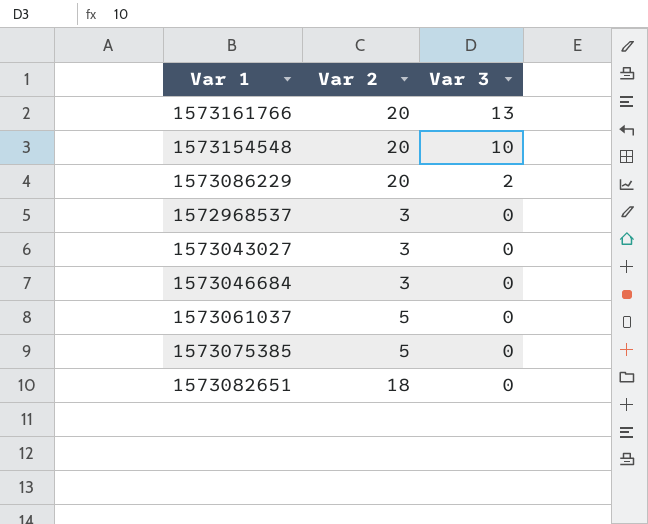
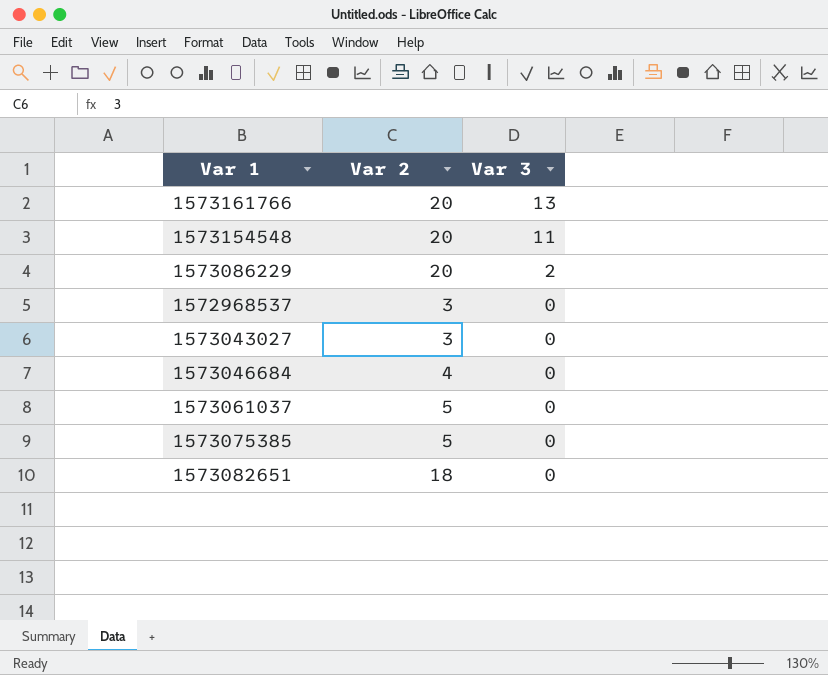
1573154548 | Var 3: 10 -> 11
1573046684 | Var 2: 3 -> 4

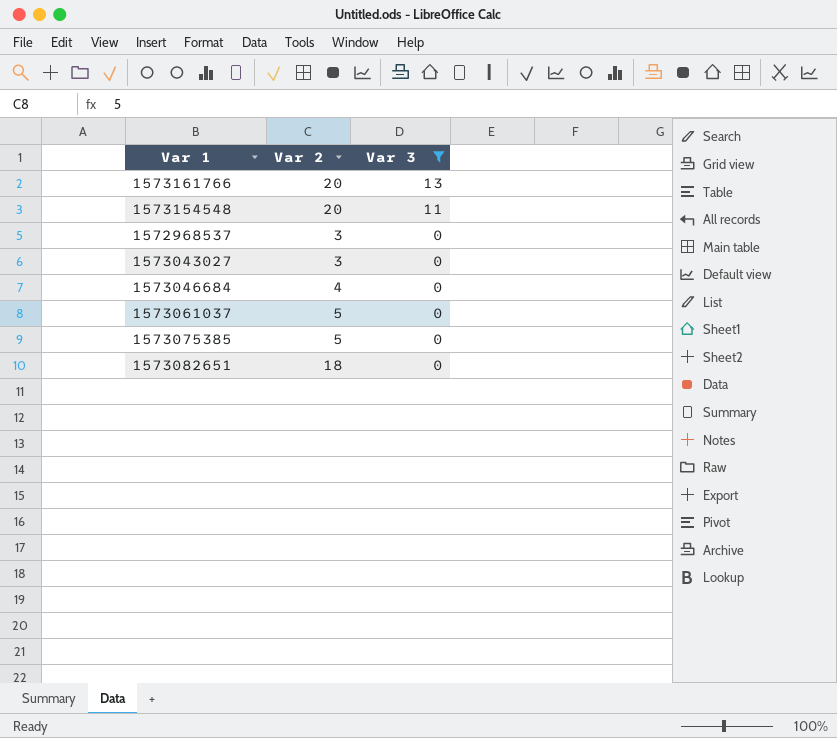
filter: none -> Var 3 != 2

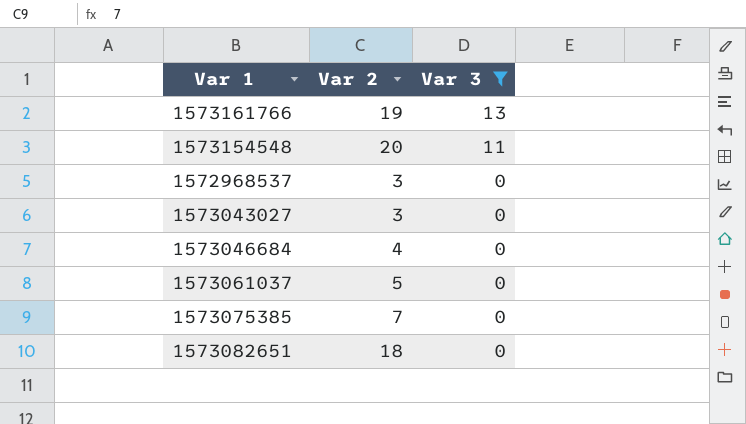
1573161766 | Var 2: 20 -> 19
1573075385 | Var 2: 5 -> 7

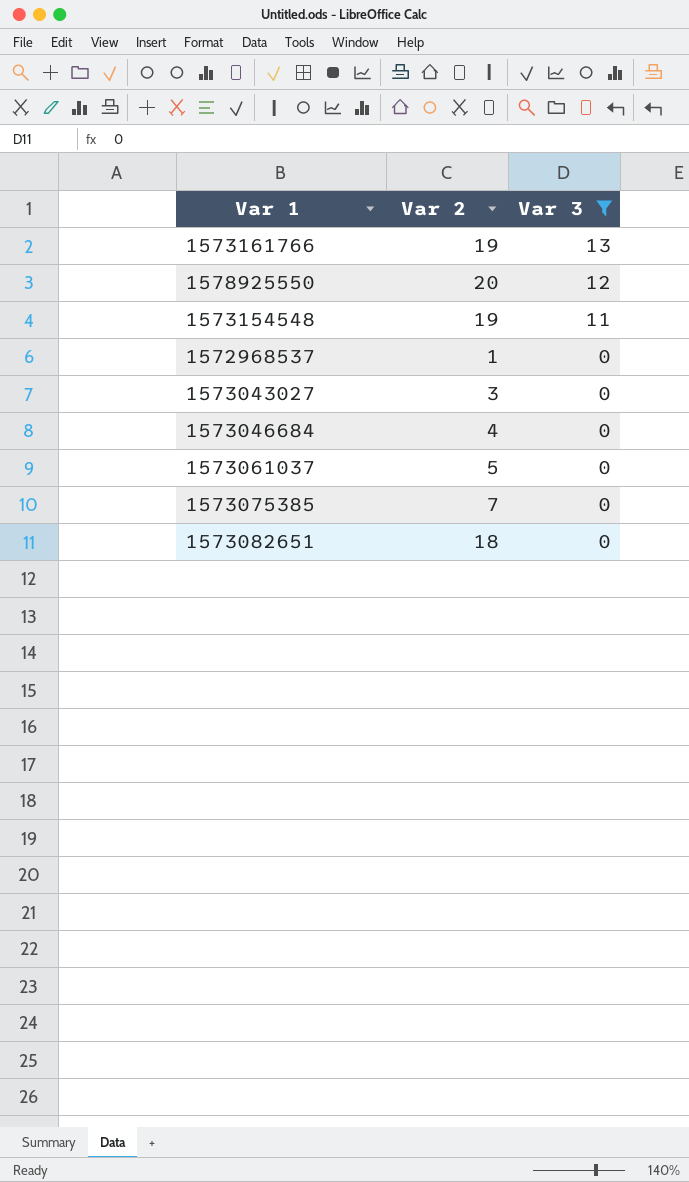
row 1578925550: none -> 20 | 12
1573154548 | Var 2: 20 -> 19
1572968537 | Var 2: 3 -> 1

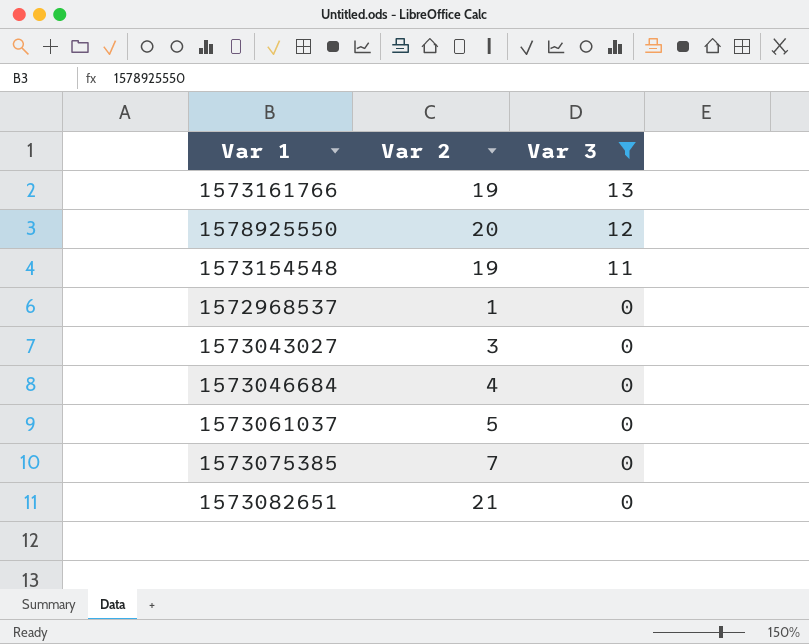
1573082651 | Var 2: 18 -> 21

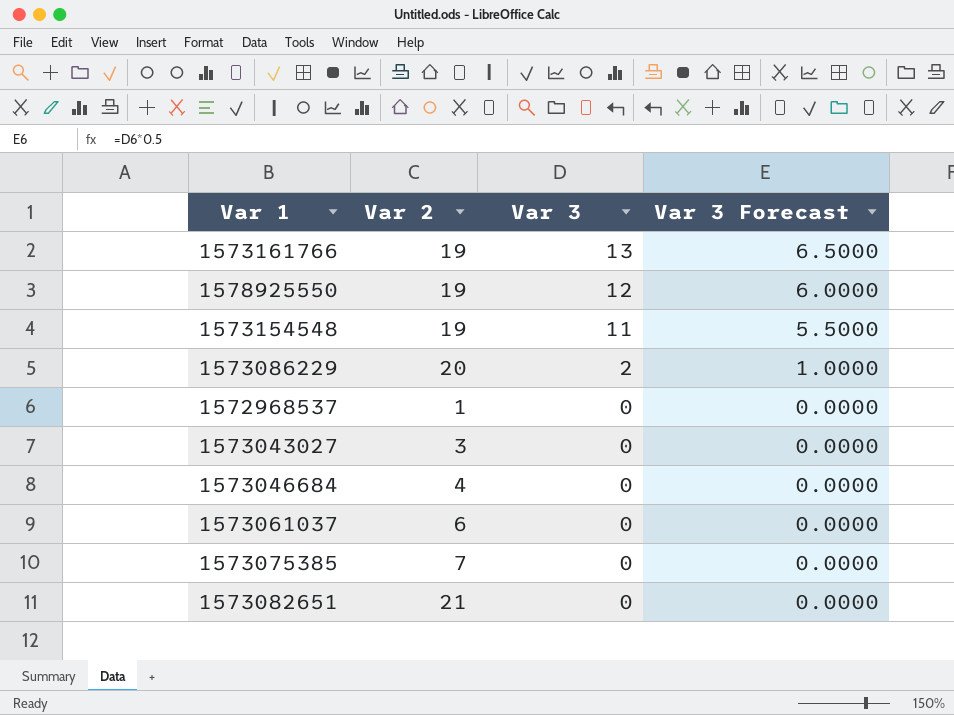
filter: Var 3 != 2 -> none
column Var 3 Forecast | formula: none -> [Var 3] * 0.5
1578925550 | Var 2: 20 -> 19
1573061037 | Var 2: 5 -> 6

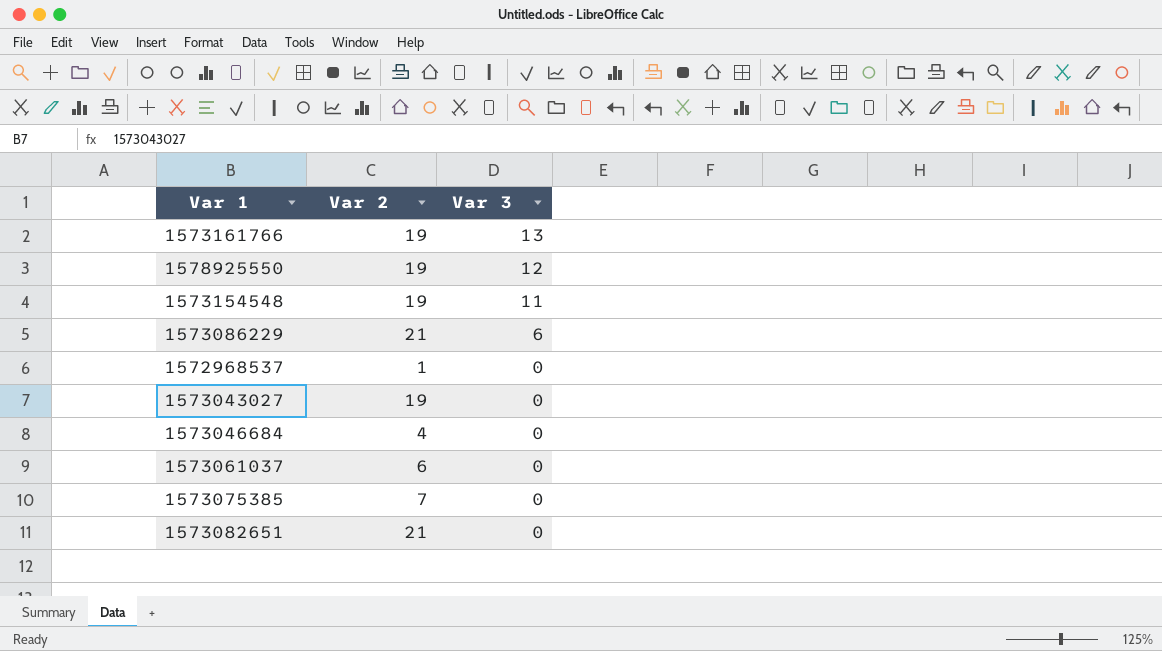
column Var 3 Forecast | formula: [Var 3] * 0.5 -> none
1573086229 | Var 2: 20 -> 21
1573086229 | Var 3: 2 -> 6
1573043027 | Var 2: 3 -> 19

